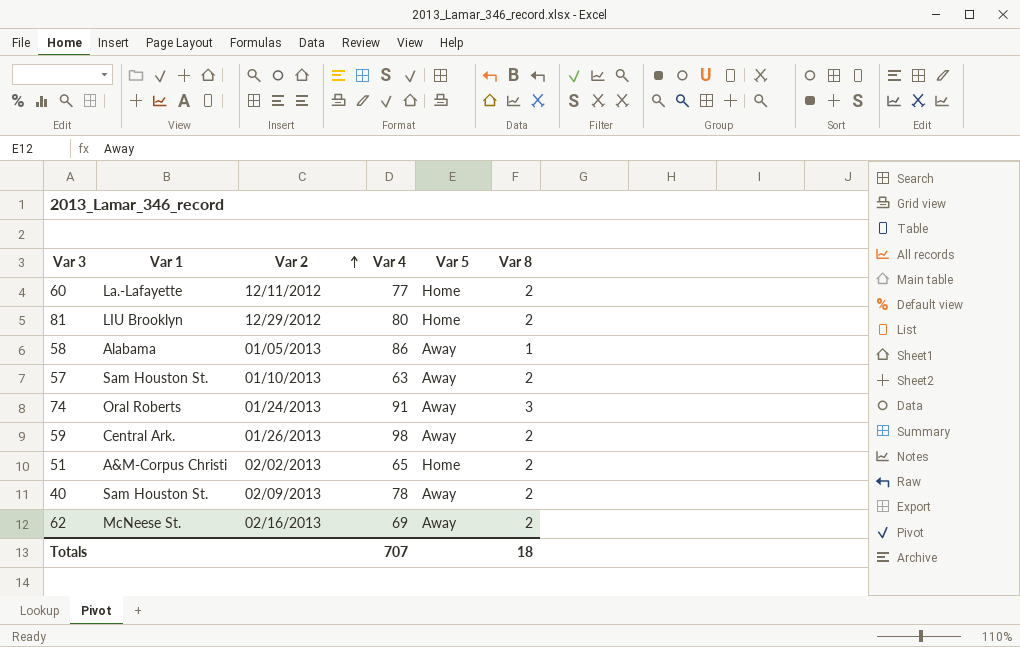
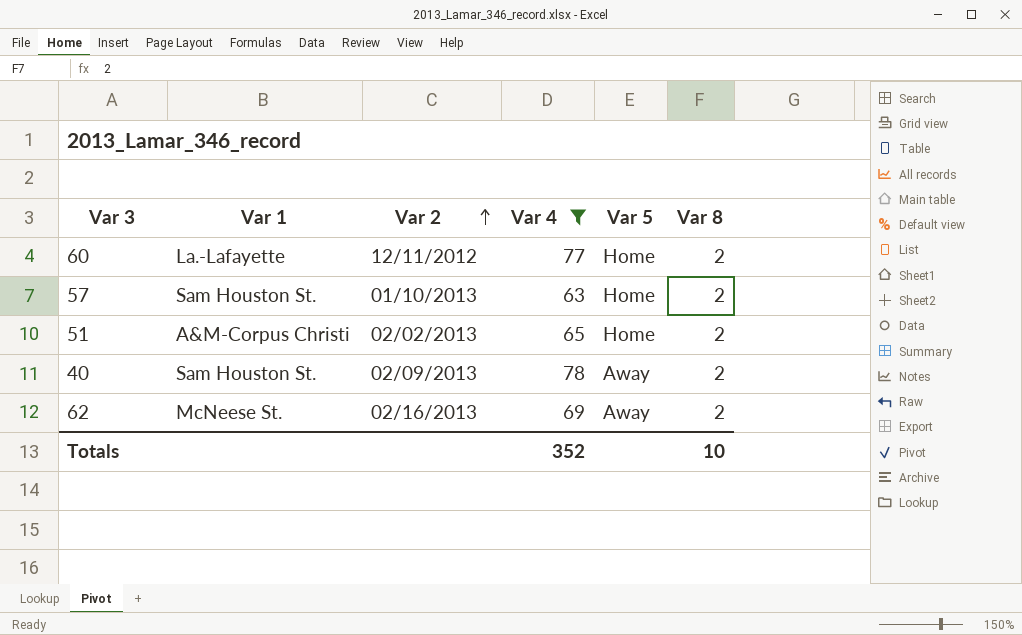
filter: none -> Var 4 <= 78
57 | Var 5: Away -> Home
Totals | Var 4: 707 -> 352
Totals | Var 8: 18 -> 10

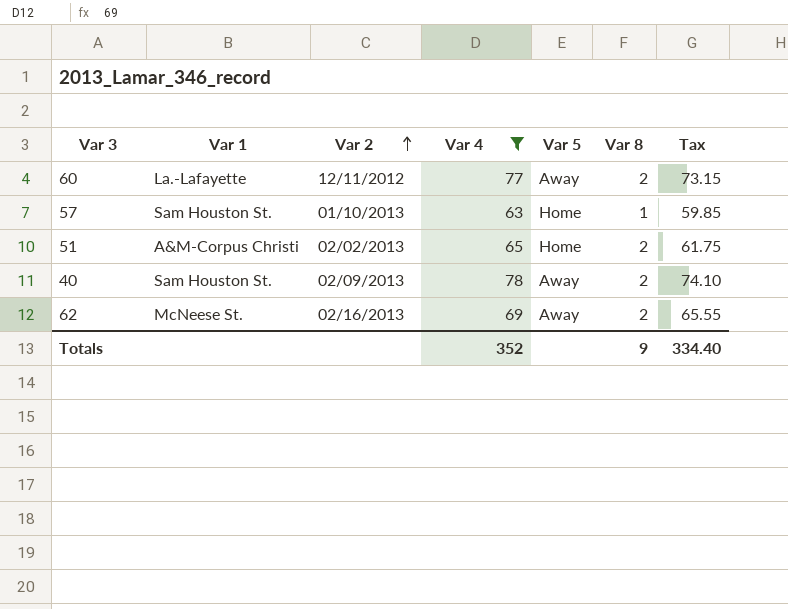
column Tax | formula: none -> [Var 4] * 0.95
60 | Var 5: Home -> Away
57 | Var 8: 2 -> 1
Totals | Var 8: 10 -> 9

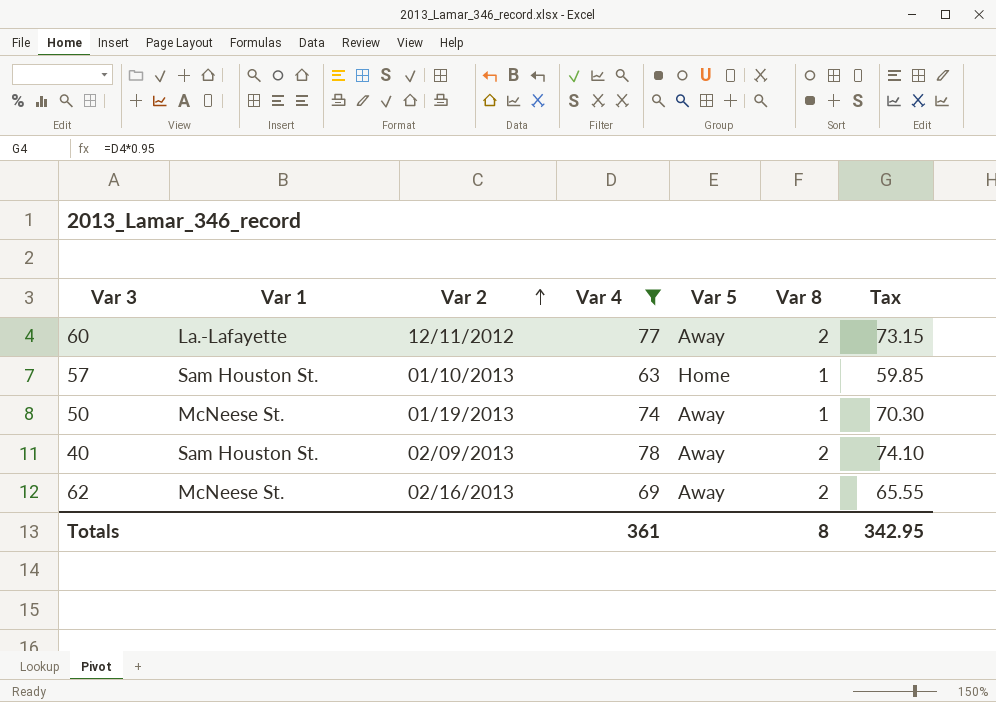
row 51: A&M-Corpus Christi | 02/02/2013 | 65 | Home | 2 | 61.75 -> none
row 50: none -> McNeese St. | 01/19/2013 | 74 | Away | 1 | 70.30
Totals | Var 4: 352 -> 361
Totals | Var 8: 9 -> 8
Totals | Tax: 334.40 -> 342.95

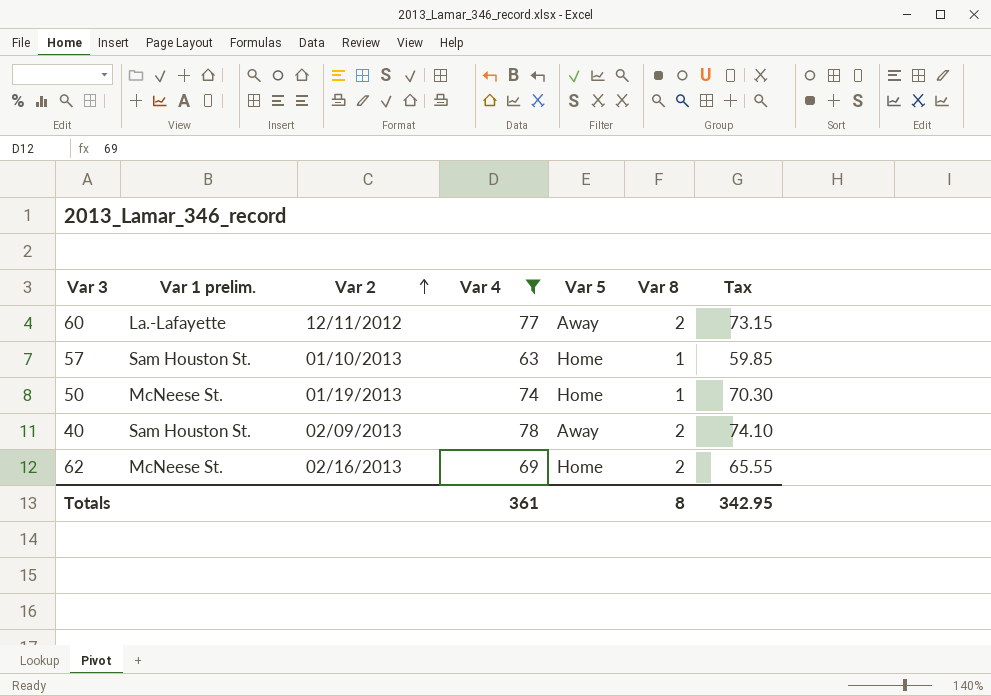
column name: Var 1 -> Var 1 prelim.
50 | Var 5: Away -> Home
62 | Var 5: Away -> Home

